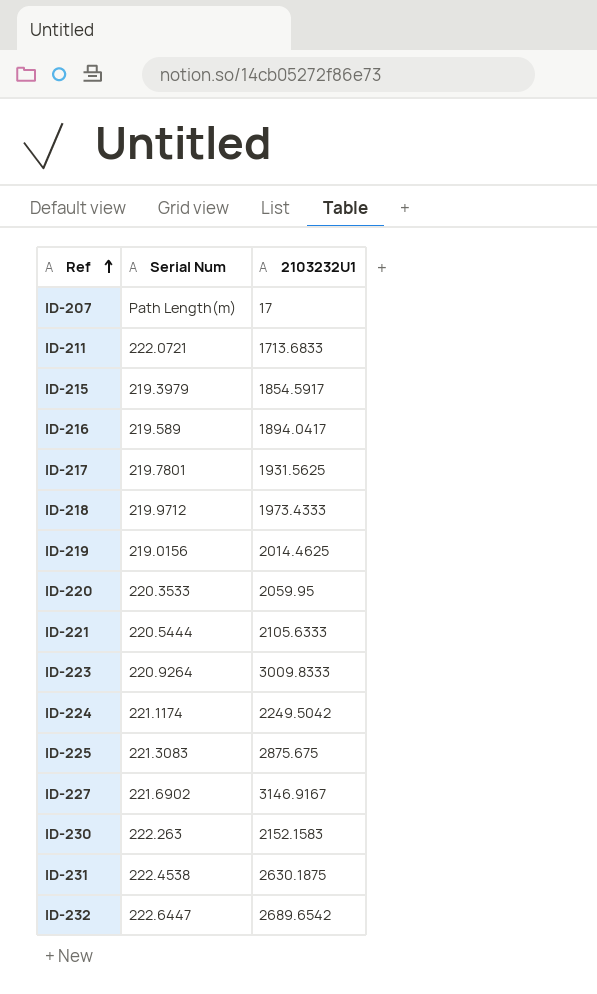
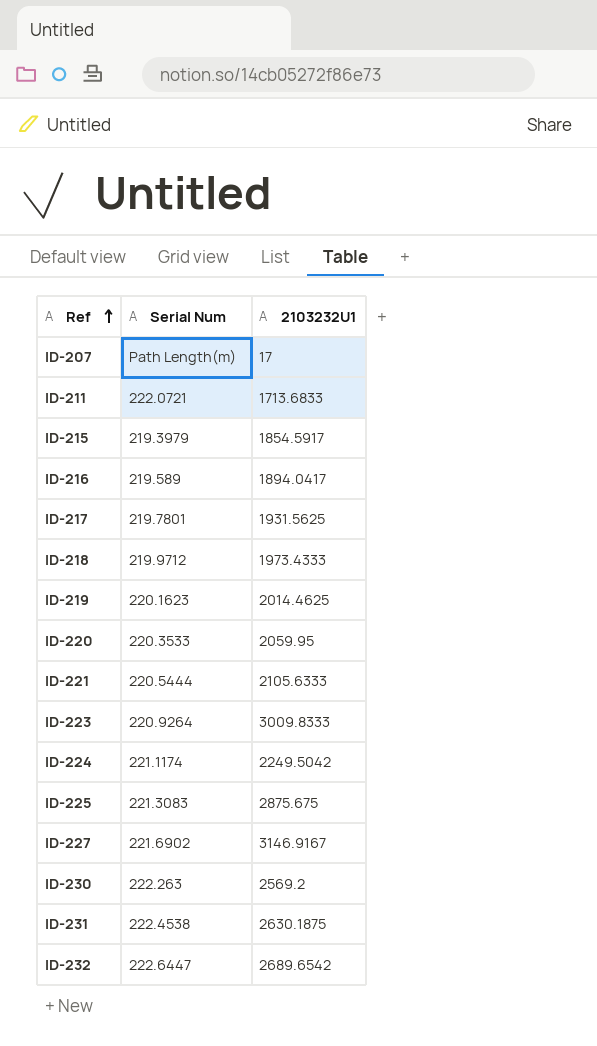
ID-219 | Serial Num: 219.0156 -> 220.1623
ID-230 | 2103232U1: 2152.1583 -> 2569.2

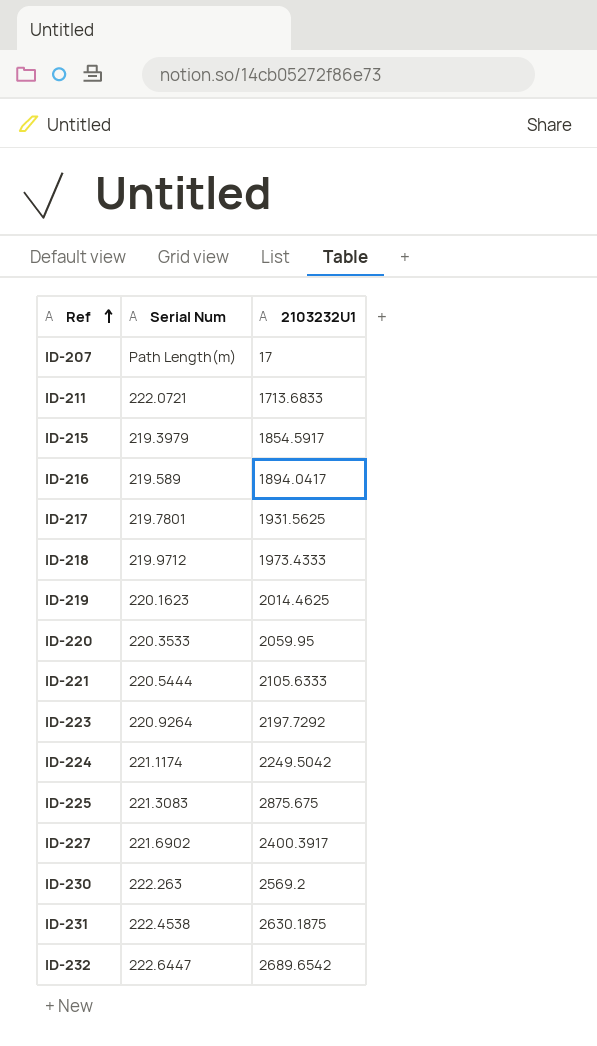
ID-223 | 2103232U1: 3009.8333 -> 2197.7292
ID-227 | 2103232U1: 3146.9167 -> 2400.3917

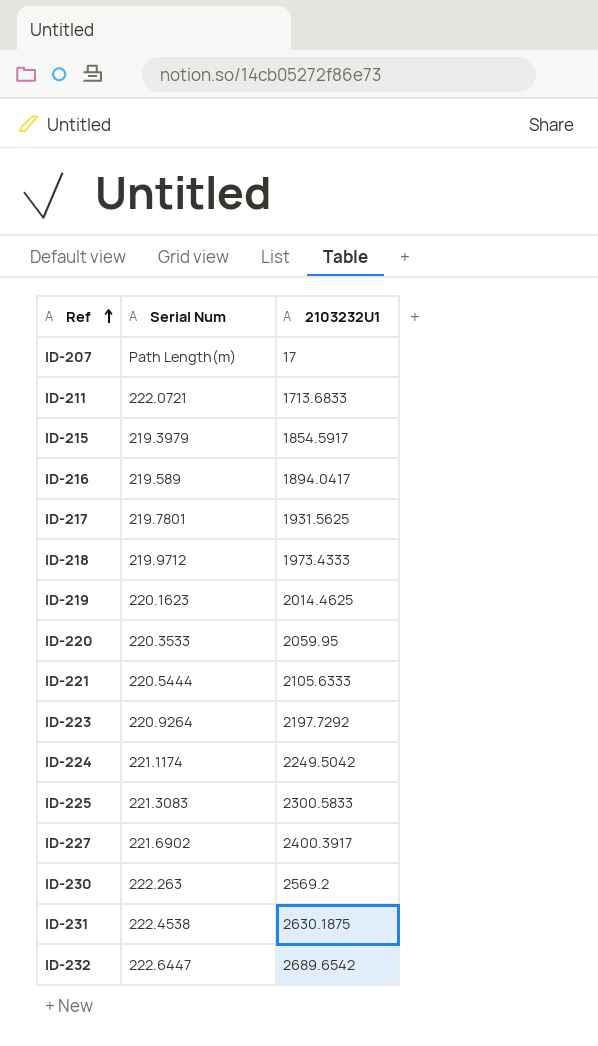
ID-225 | 2103232U1: 2875.675 -> 2300.5833

